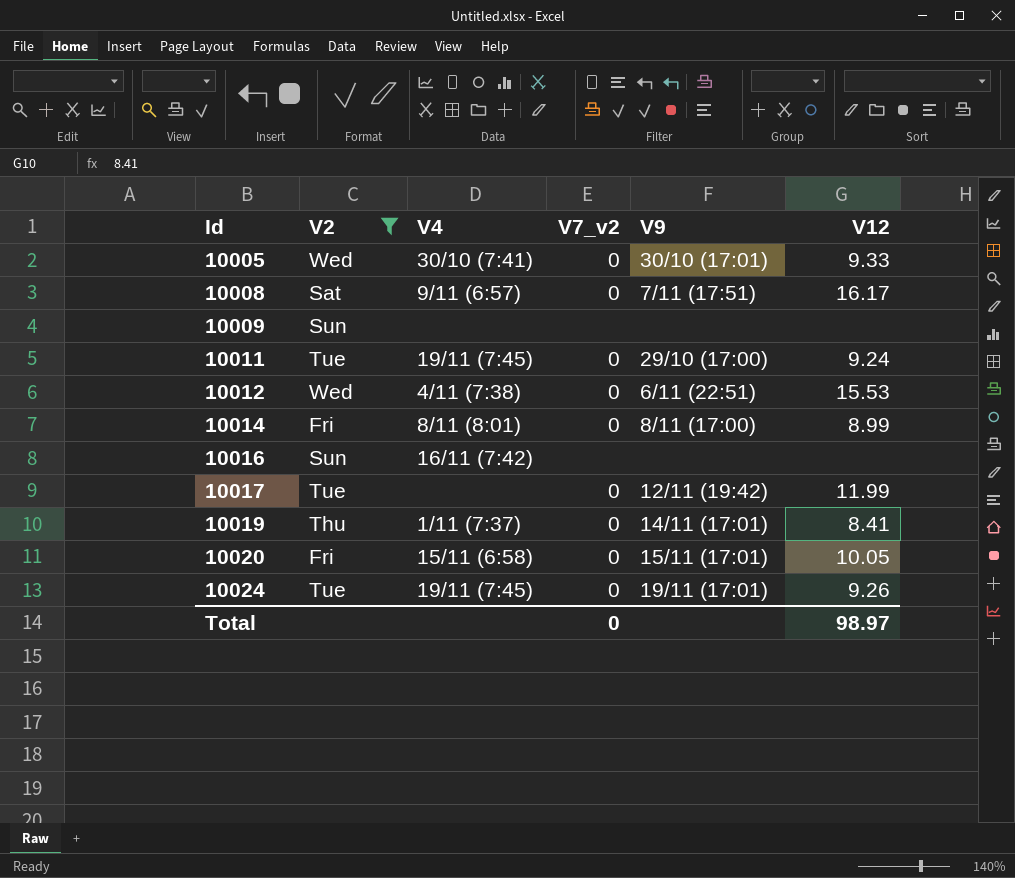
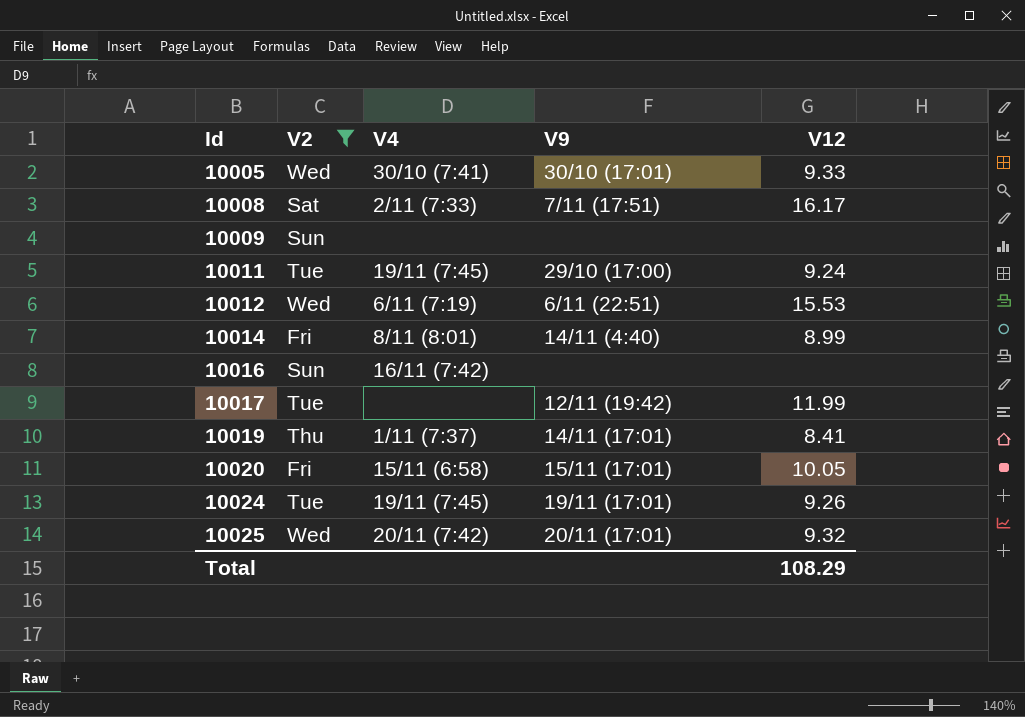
column V7_v2 | position: 4 -> none
10008 | V4: 9/11 (6:57) -> 2/11 (7:33)
10012 | V4: 4/11 (7:38) -> 6/11 (7:19)
10014 | V9: 8/11 (17:00) -> 14/11 (4:40)
row 10025: none -> Wed | 20/11 (7:42) | 20/11 (17:01) | 9.32
Total | V12: 98.97 -> 108.29

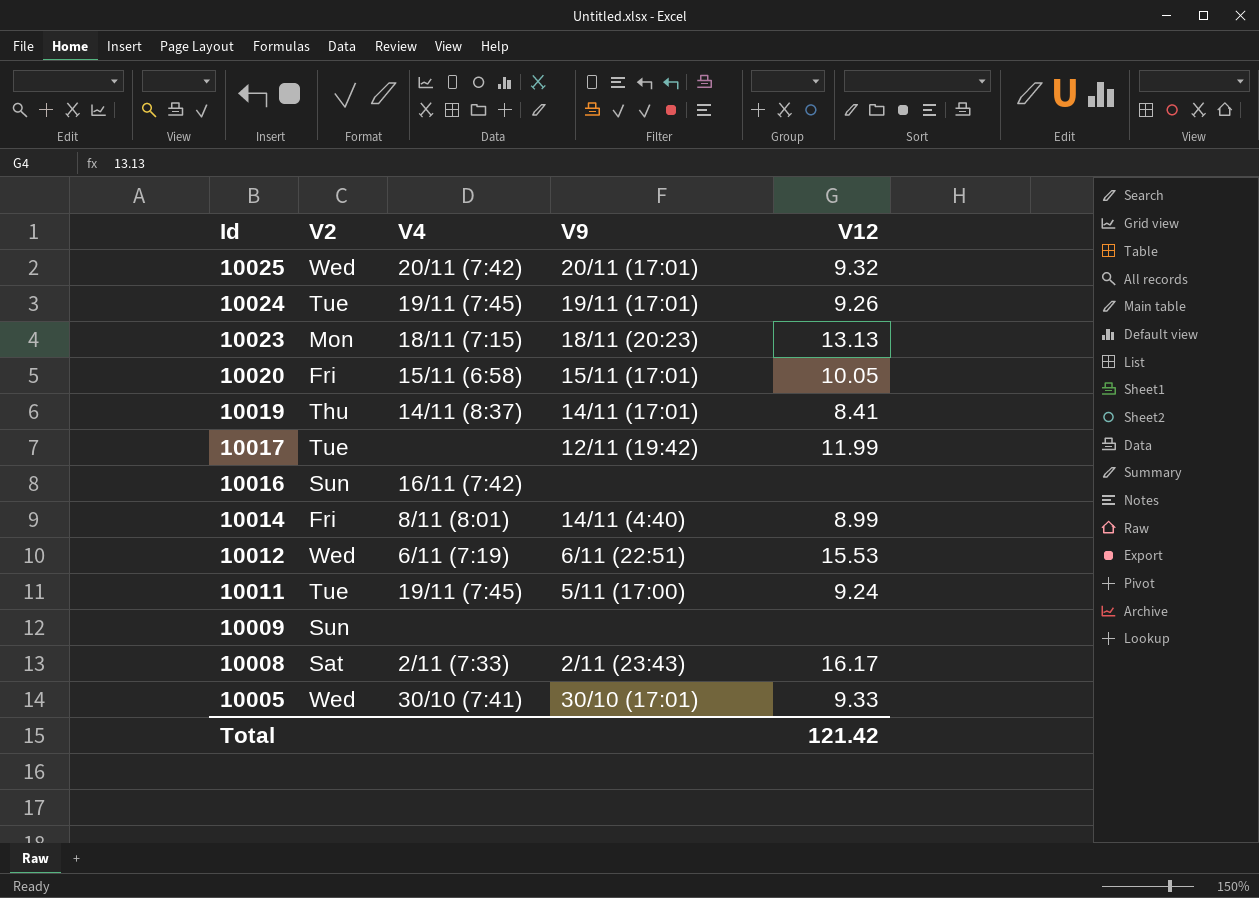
filter: V2 != Mon -> none
row order: Id ascending -> Id descending
10019 | V4: 1/11 (7:37) -> 14/11 (8:37)
10011 | V9: 29/10 (17:00) -> 5/11 (17:00)
10008 | V9: 7/11 (17:51) -> 2/11 (23:43)
Total | V12: 108.29 -> 121.42

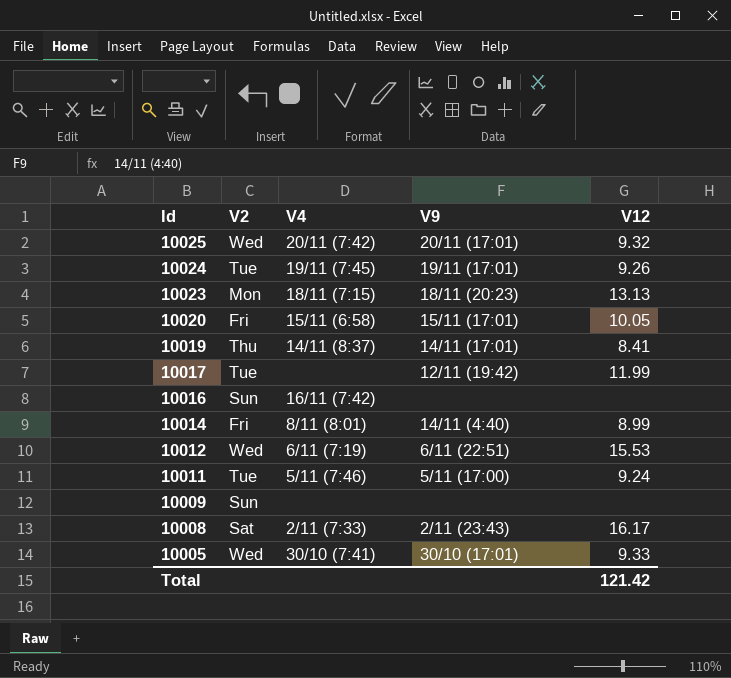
10011 | V4: 19/11 (7:45) -> 5/11 (7:46)

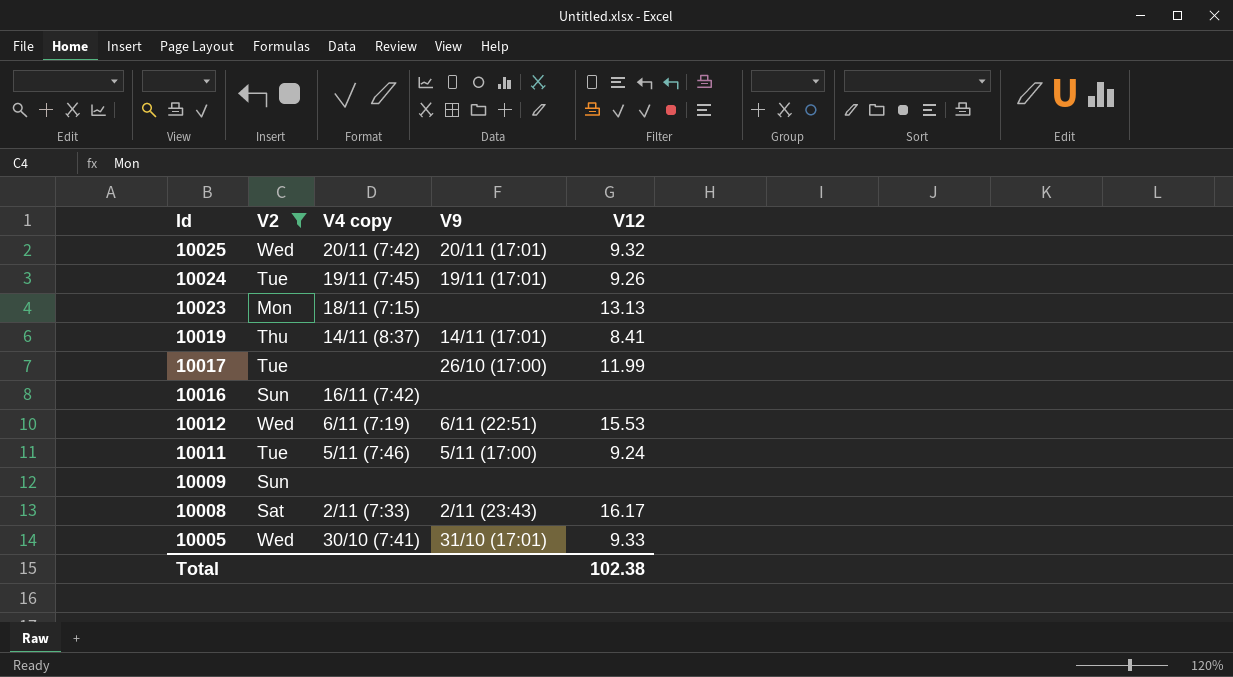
filter: none -> V2 != Fri
column name: V4 -> V4 copy
10023 | V9: 18/11 (20:23) -> none
10017 | V9: 12/11 (19:42) -> 26/10 (17:00)
10005 | V9: 30/10 (17:01) -> 31/10 (17:01)
Total | V12: 121.42 -> 102.38

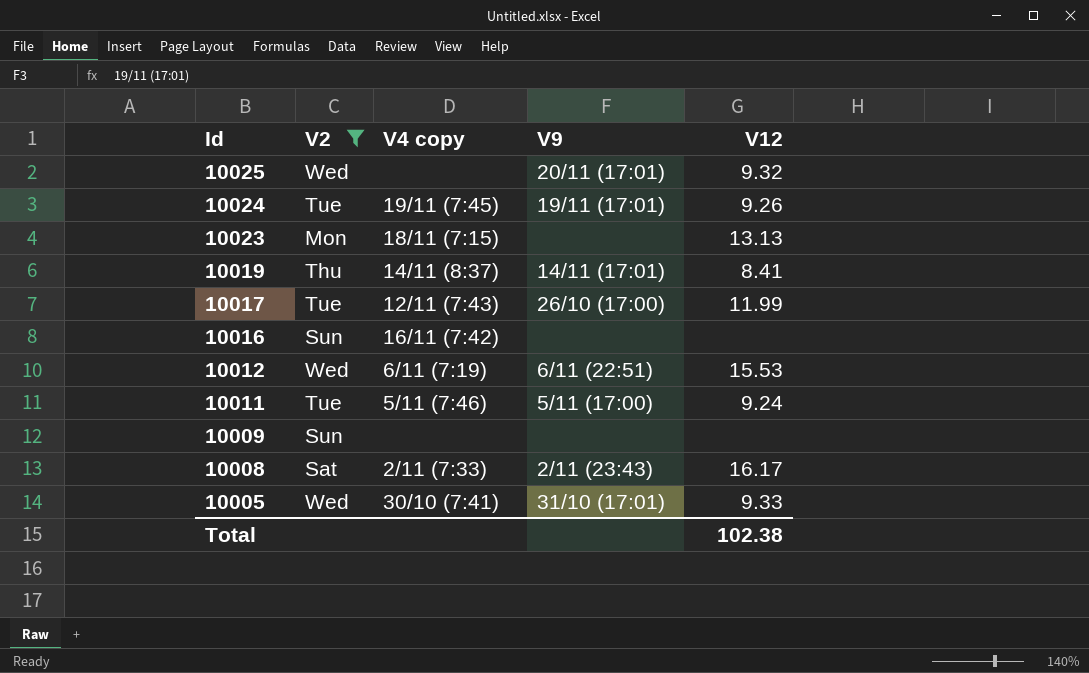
10025 | V4 copy: 20/11 (7:42) -> none
10017 | V4 copy: none -> 12/11 (7:43)

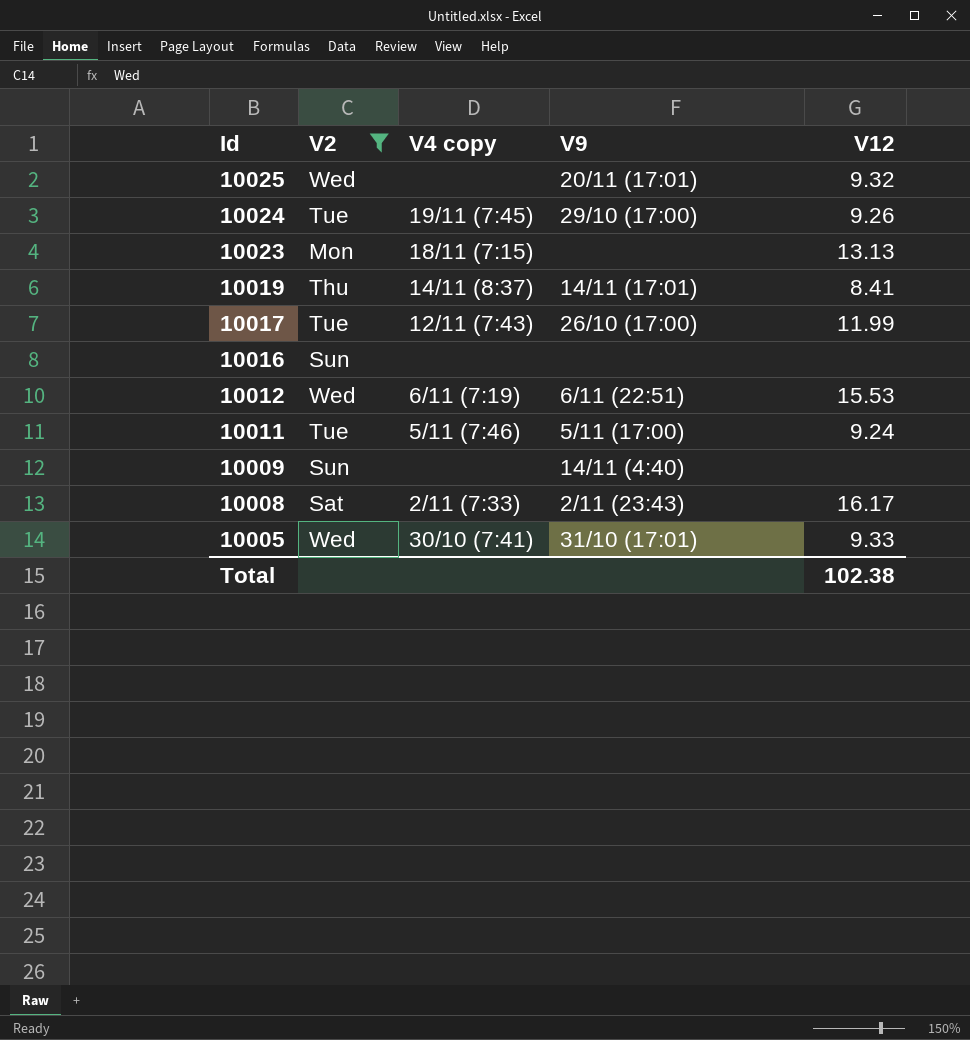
10024 | V9: 19/11 (17:01) -> 29/10 (17:00)
10016 | V4 copy: 16/11 (7:42) -> none
10009 | V9: none -> 14/11 (4:40)

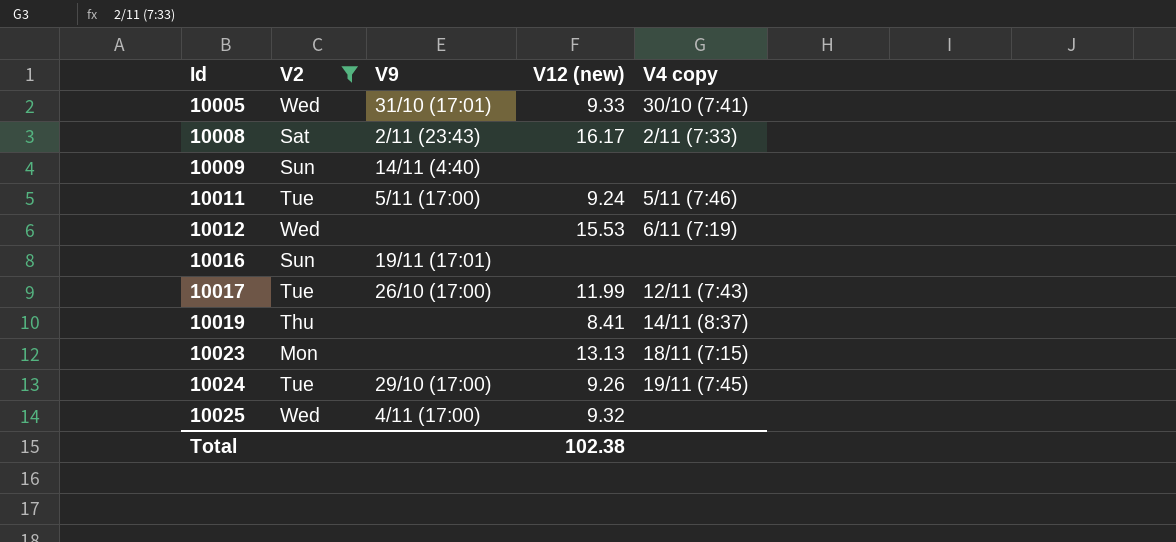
row order: Id descending -> Id ascending
column name: V12 -> V12 (new)
column V4 copy | position: 3 -> 5
10012 | V9: 6/11 (22:51) -> none
10016 | V9: none -> 19/11 (17:01)
10019 | V9: 14/11 (17:01) -> none
10025 | V9: 20/11 (17:01) -> 4/11 (17:00)

